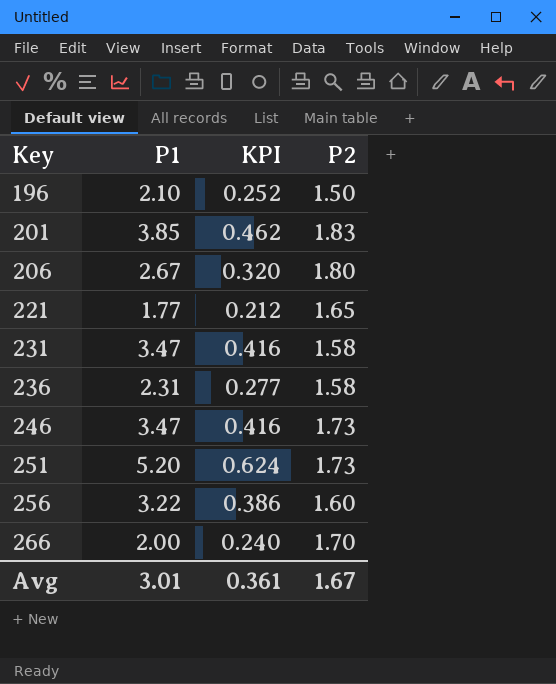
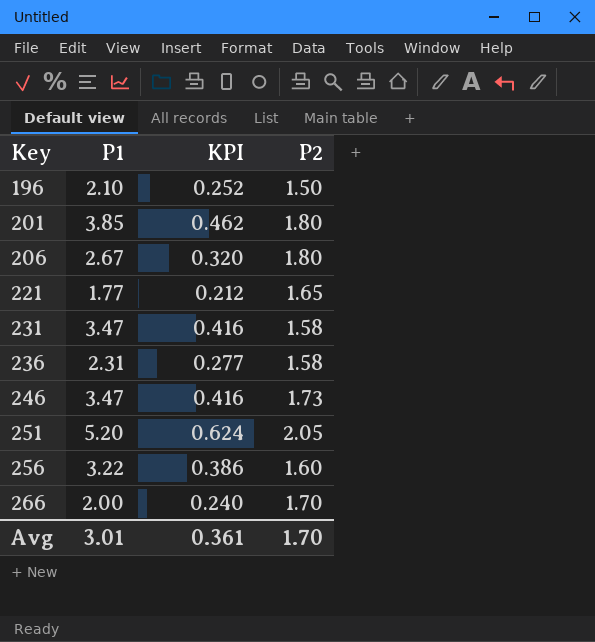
201 | P2: 1.83 -> 1.80
251 | P2: 1.73 -> 2.05
Avg | P2: 1.67 -> 1.70

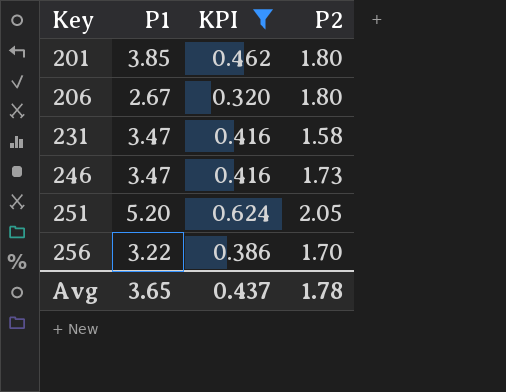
filter: none -> KPI >= 0.320
256 | P2: 1.60 -> 1.70
Avg | P1: 3.01 -> 3.65
Avg | KPI: 0.361 -> 0.437
Avg | P2: 1.70 -> 1.78

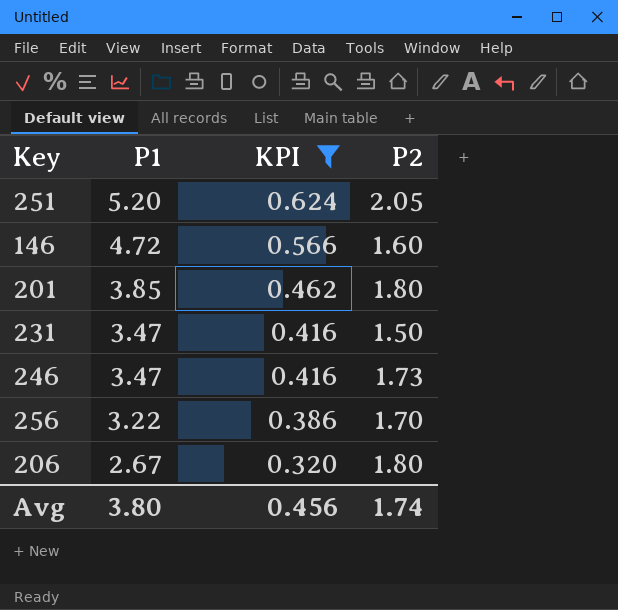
row order: Key ascending -> P1 descending
row 146: none -> 4.72 | 0.566 | 1.60
231 | P2: 1.58 -> 1.50
Avg | P1: 3.65 -> 3.80
Avg | KPI: 0.437 -> 0.456
Avg | P2: 1.78 -> 1.74

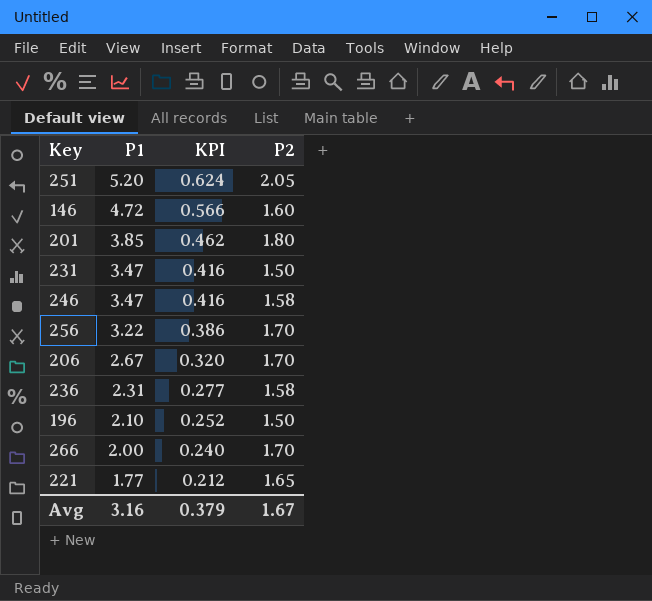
filter: KPI >= 0.320 -> none
246 | P2: 1.73 -> 1.58
206 | P2: 1.80 -> 1.70
Avg | P1: 3.80 -> 3.16
Avg | KPI: 0.456 -> 0.379
Avg | P2: 1.74 -> 1.67

